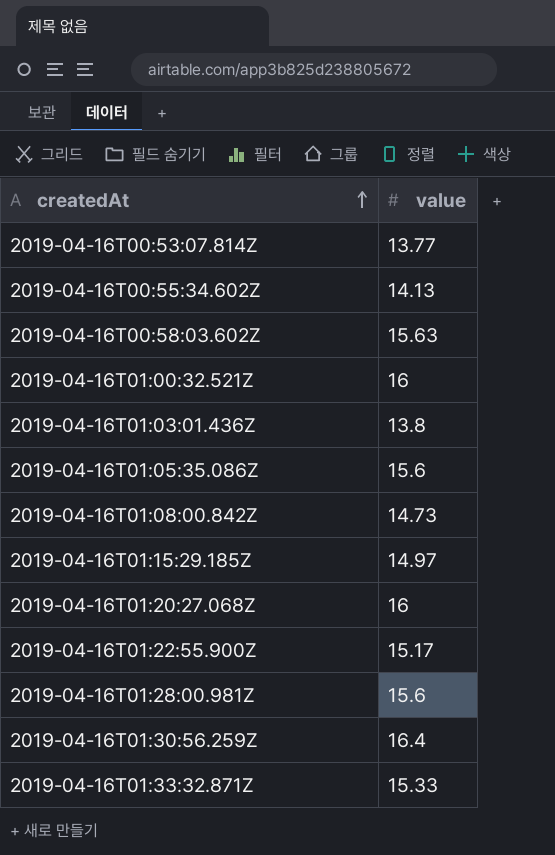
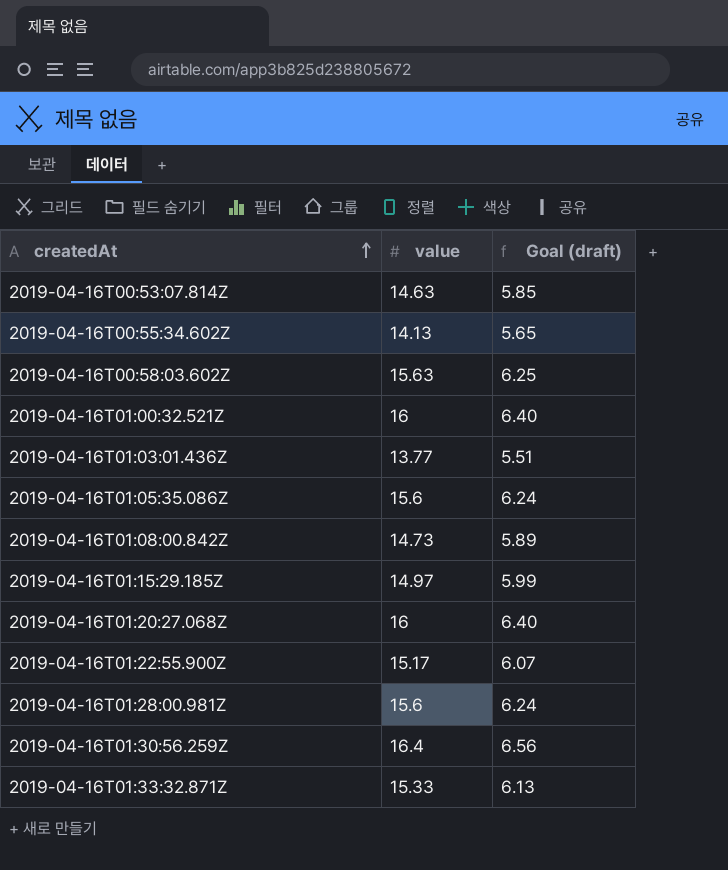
column Goal (draft) | formula: none -> [value] * 0.4
2019-04-16T00:53:07.814Z | value: 13.77 -> 14.63
2019-04-16T01:03:01.436Z | value: 13.8 -> 13.77

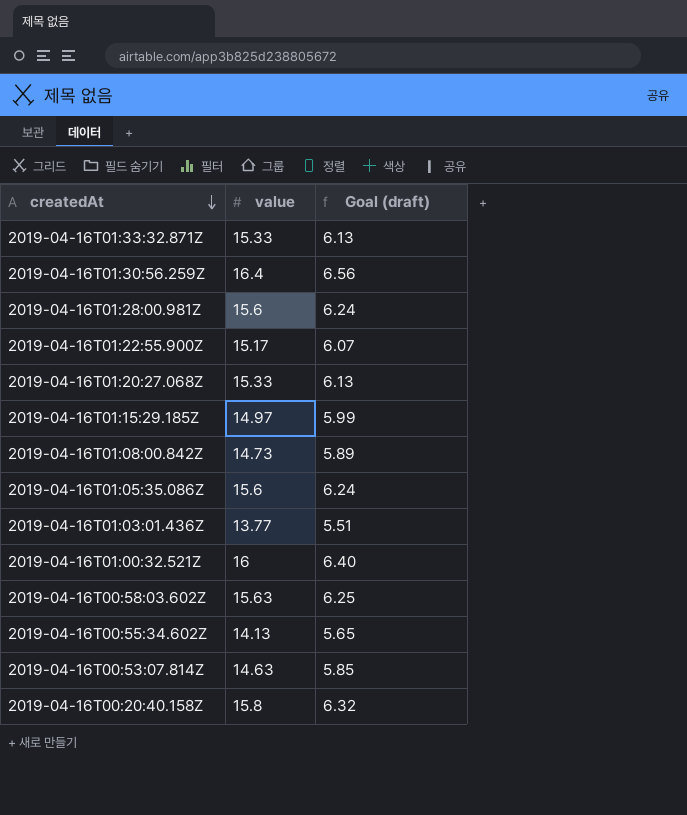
row order: createdAt ascending -> createdAt descending
2019-04-16T01:20:27.068Z | value: 16 -> 15.33
2019-04-16T01:20:27.068Z | Goal (draft): 6.40 -> 6.13
row 2019-04-16T00:20:40.158Z: none -> 15.8 | 6.32

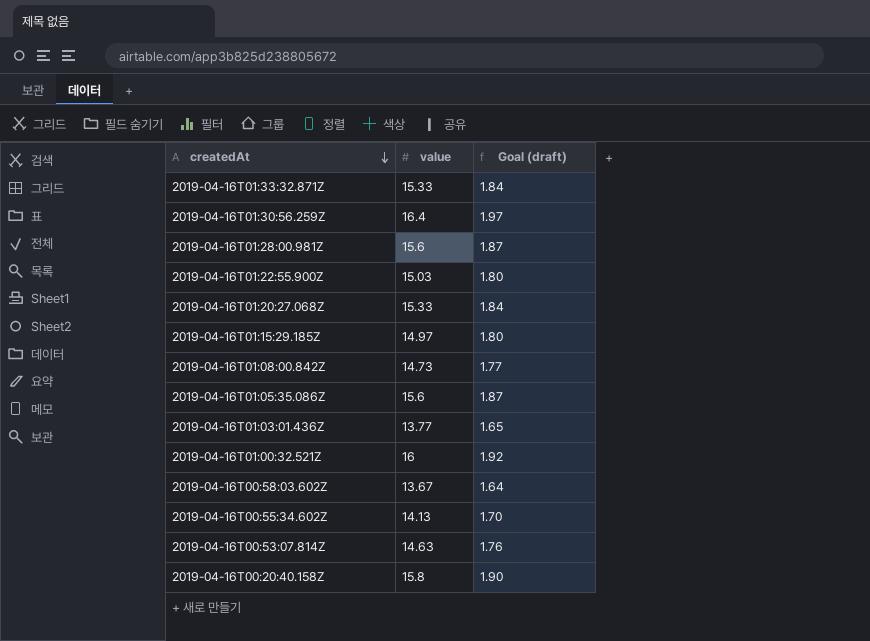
column Goal (draft) | formula: [value] * 0.4 -> [value] * 0.12
2019-04-16T01:22:55.900Z | value: 15.17 -> 15.03
2019-04-16T00:58:03.602Z | value: 15.63 -> 13.67

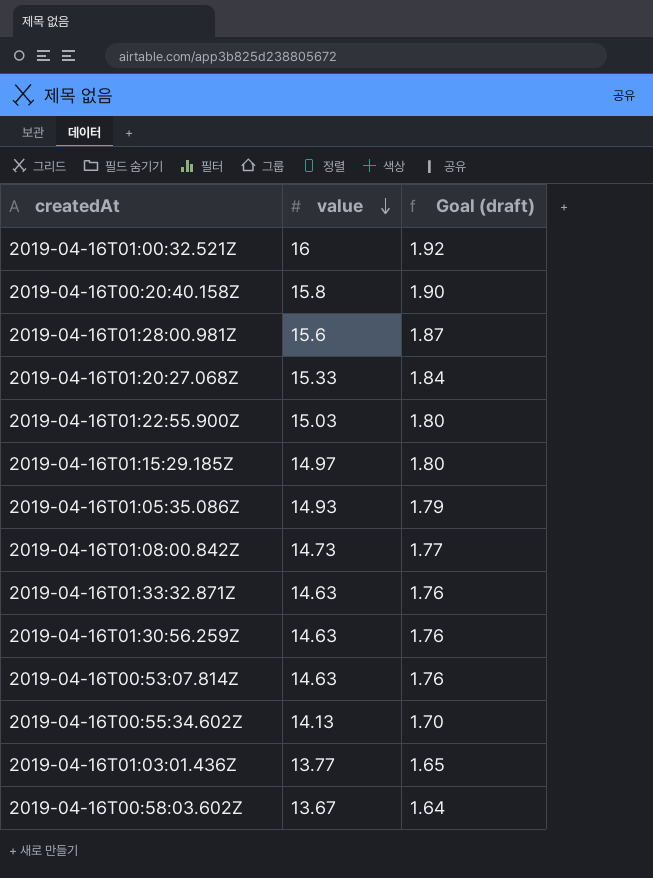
row order: createdAt descending -> value descending
2019-04-16T01:05:35.086Z | value: 15.6 -> 14.93
2019-04-16T01:05:35.086Z | Goal (draft): 1.87 -> 1.79
2019-04-16T01:33:32.871Z | value: 15.33 -> 14.63
2019-04-16T01:33:32.871Z | Goal (draft): 1.84 -> 1.76
2019-04-16T01:30:56.259Z | value: 16.4 -> 14.63
2019-04-16T01:30:56.259Z | Goal (draft): 1.97 -> 1.76

